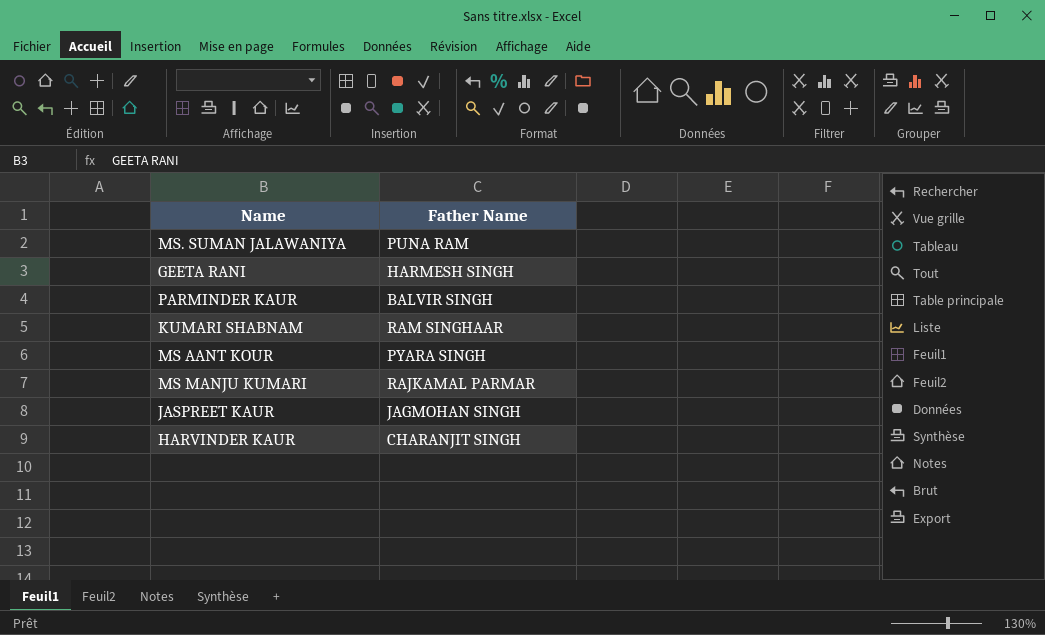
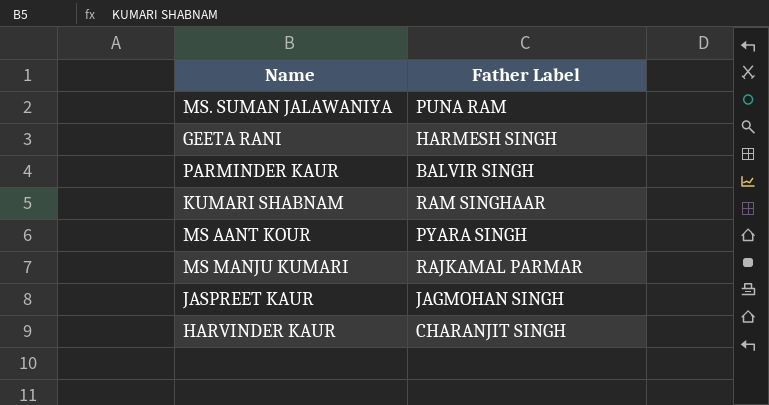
column name: Father Name -> Father Label

